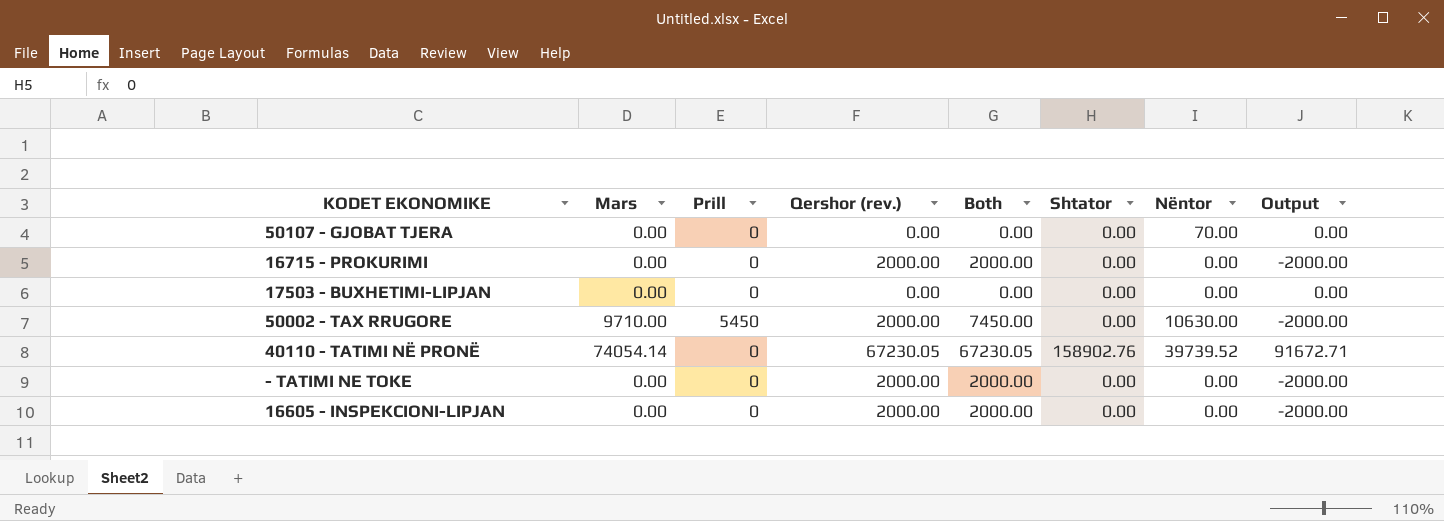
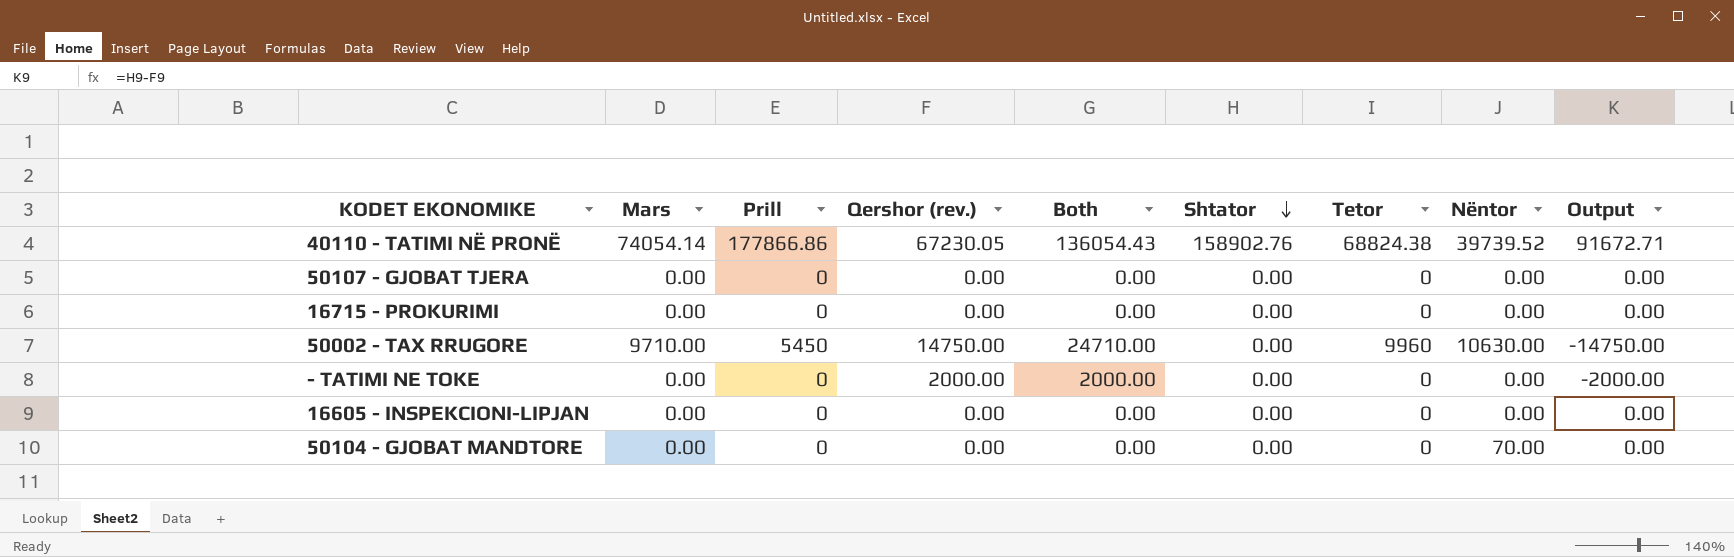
row order: none -> Shtator descending
column Both | formula: [Prill] + [Qershor (rev.)] -> [Qershor (rev.)] + [Tetor]
column Tetor | position: none -> 7
row 17503 - BUXHETIMI-LIPJAN: 0.00 | 0 | 0.00 | 0.00 | 0.00 | 0.00 | 0.00 -> none
40110 - TATIMI NË PRONË | Prill: 0 -> 177866.86
50107 - GJOBAT TJERA | Nëntor: 70.00 -> 0.00
16715 - PROKURIMI | Qershor (rev.): 2000.00 -> 0.00
16715 - PROKURIMI | Output: -2000.00 -> 0.00
50002 - TAX RRUGORE | Qershor (rev.): 2000.00 -> 14750.00
50002 - TAX RRUGORE | Output: -2000.00 -> -14750.00
16605 - INSPEKCIONI-LIPJAN | Qershor (rev.): 2000.00 -> 0.00
16605 - INSPEKCIONI-LIPJAN | Output: -2000.00 -> 0.00
row 50104 - GJOBAT MANDTORE: none -> 0.00 | 0 | 0.00 | 0.00 | 0.00 | 0 | 70.00 | 0.00

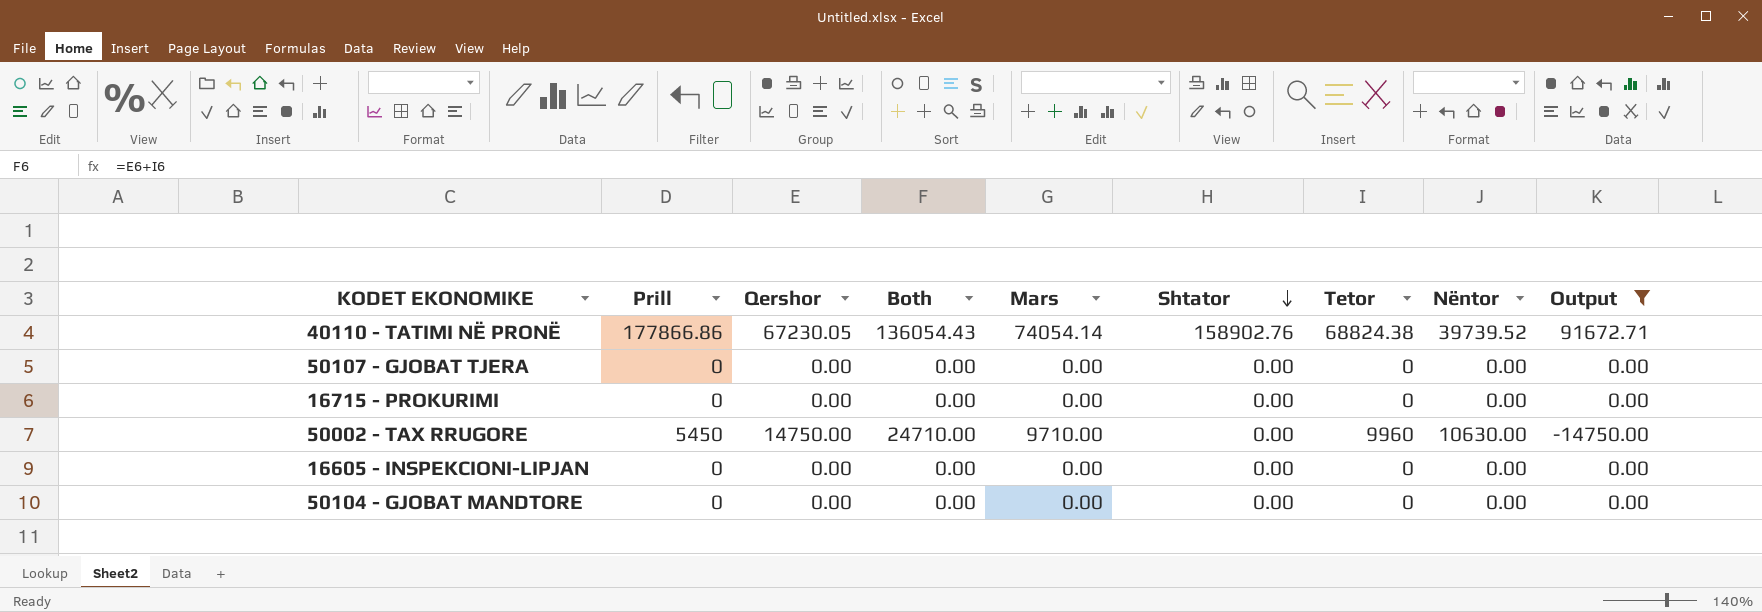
filter: none -> Output != -2000.00
column name: Qershor (rev.) -> Qershor
column Mars | position: 2 -> 5
50104 - GJOBAT MANDTORE | Nëntor: 70.00 -> 0.00

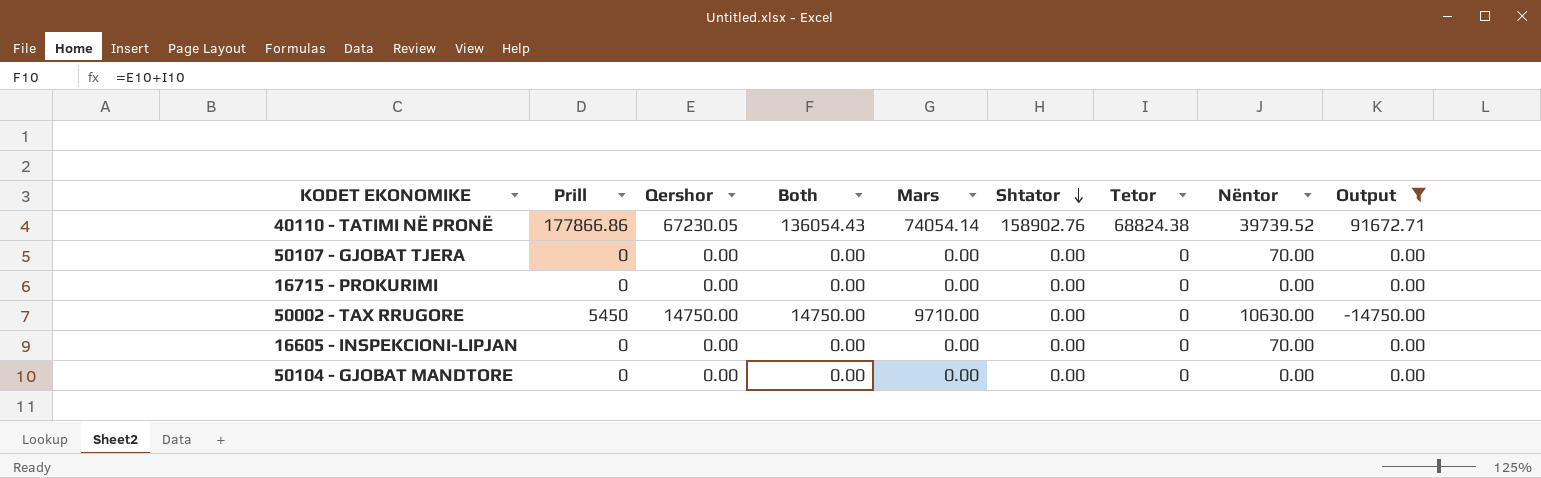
50107 - GJOBAT TJERA | Nëntor: 0.00 -> 70.00
50002 - TAX RRUGORE | Both: 24710.00 -> 14750.00
50002 - TAX RRUGORE | Tetor: 9960 -> 0
16605 - INSPEKCIONI-LIPJAN | Nëntor: 0.00 -> 70.00

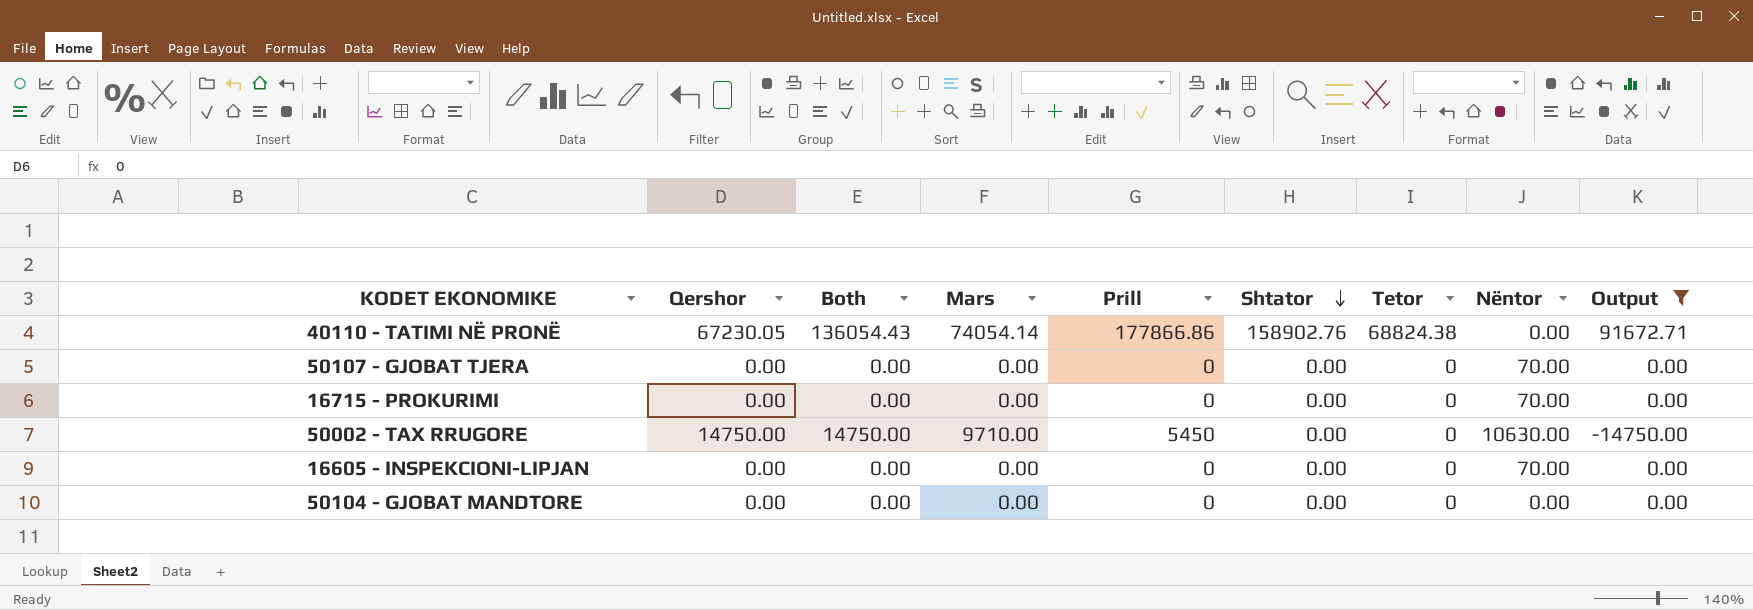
column Prill | position: 2 -> 5
40110 - TATIMI NË PRONË | Nëntor: 39739.52 -> 0.00
16715 - PROKURIMI | Nëntor: 0.00 -> 70.00

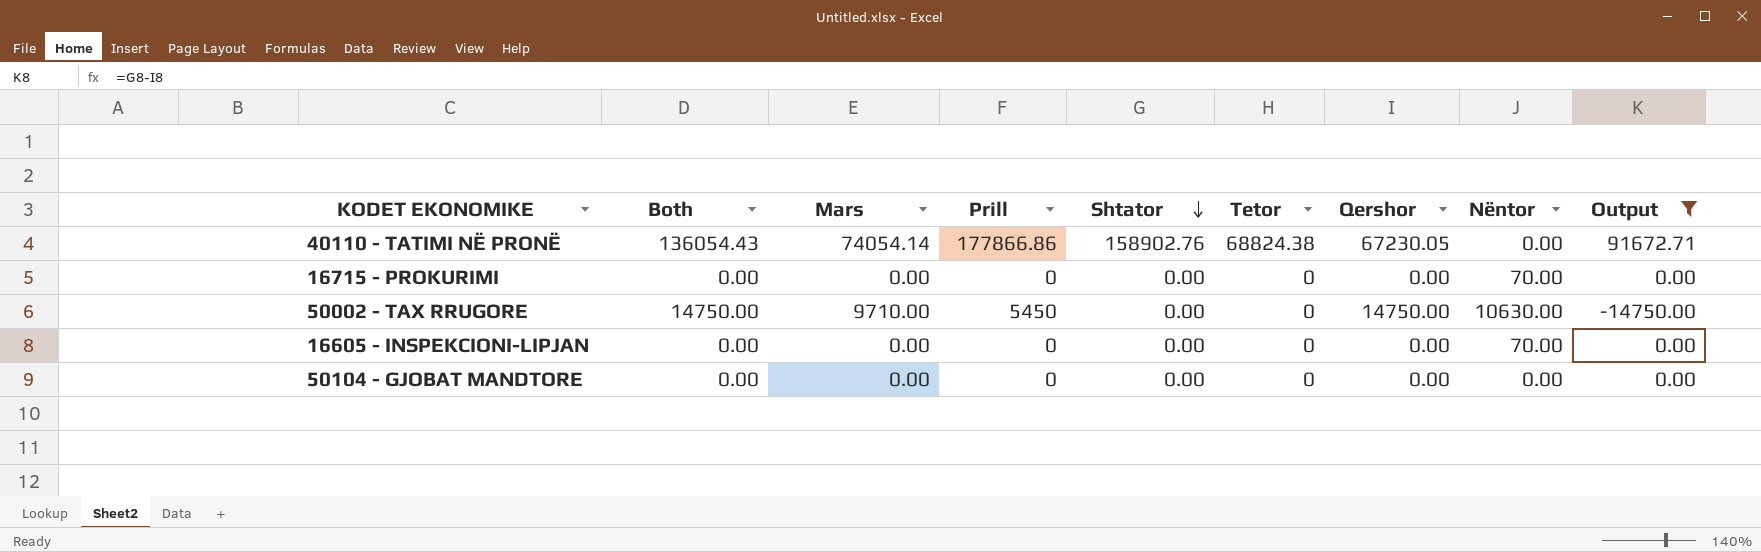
column Qershor | position: 2 -> 7
row 50107 - GJOBAT TJERA: 0.00 | 0.00 | 0.00 | 0 | 0.00 | 0 | 70.00 | 0.00 -> none

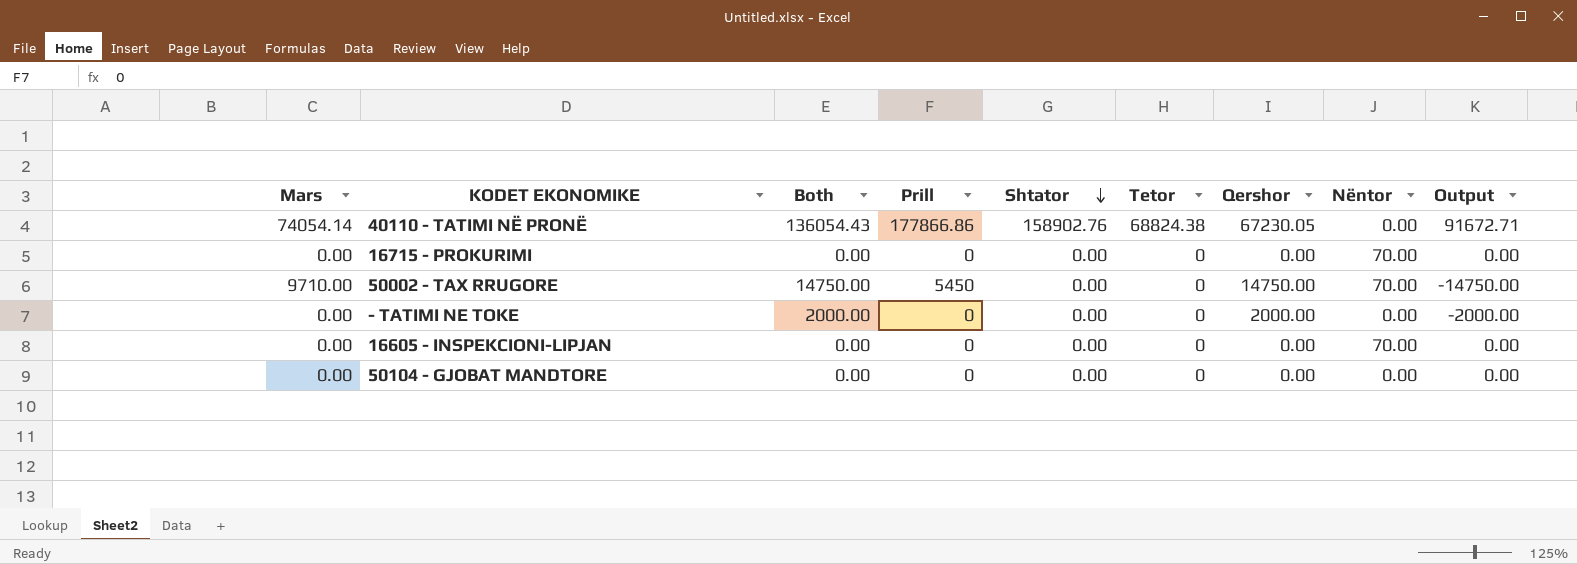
filter: Output != -2000.00 -> none
column Mars | position: 3 -> 1
50002 - TAX RRUGORE | Nëntor: 10630.00 -> 70.00

